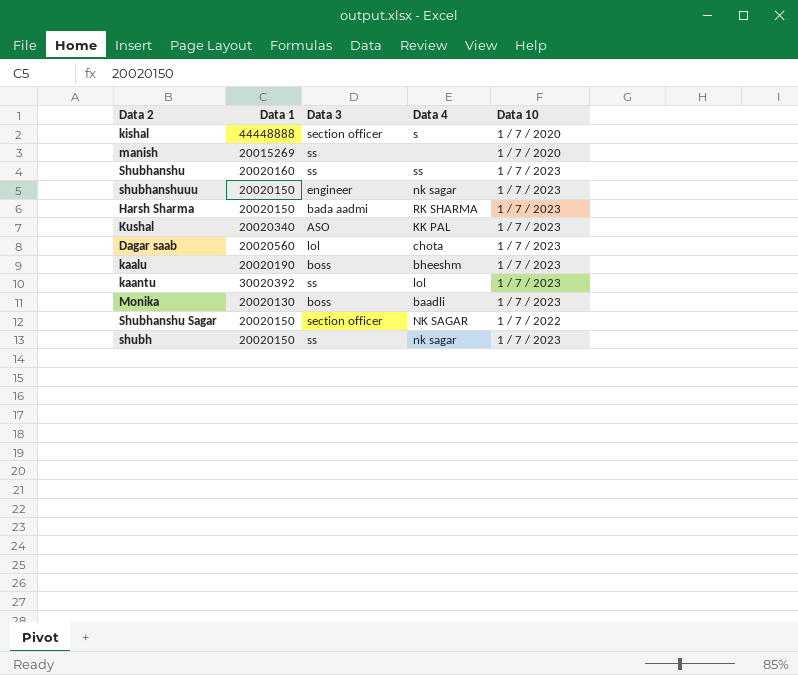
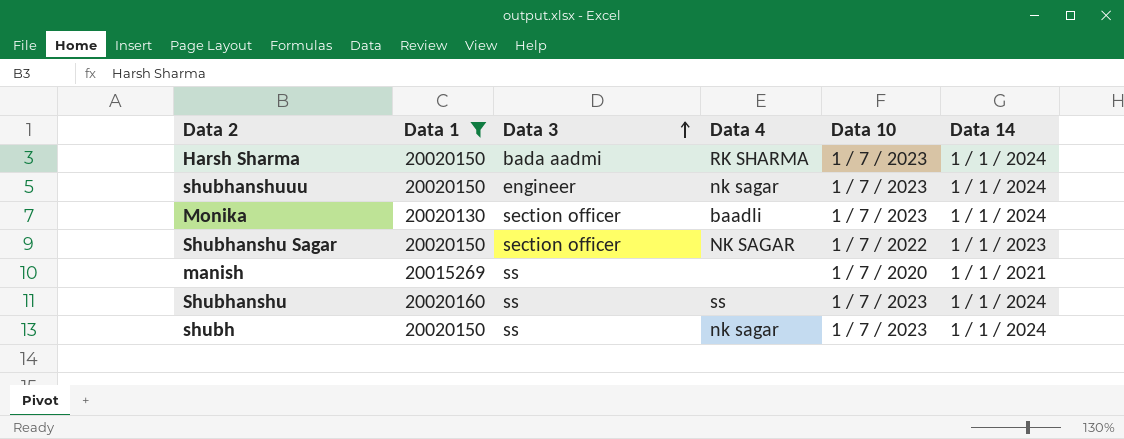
filter: none -> Data 1 <= 20020160
row order: none -> Data 3 ascending
column Data 14 | position: none -> 6
Monika | Data 3: boss -> section officer

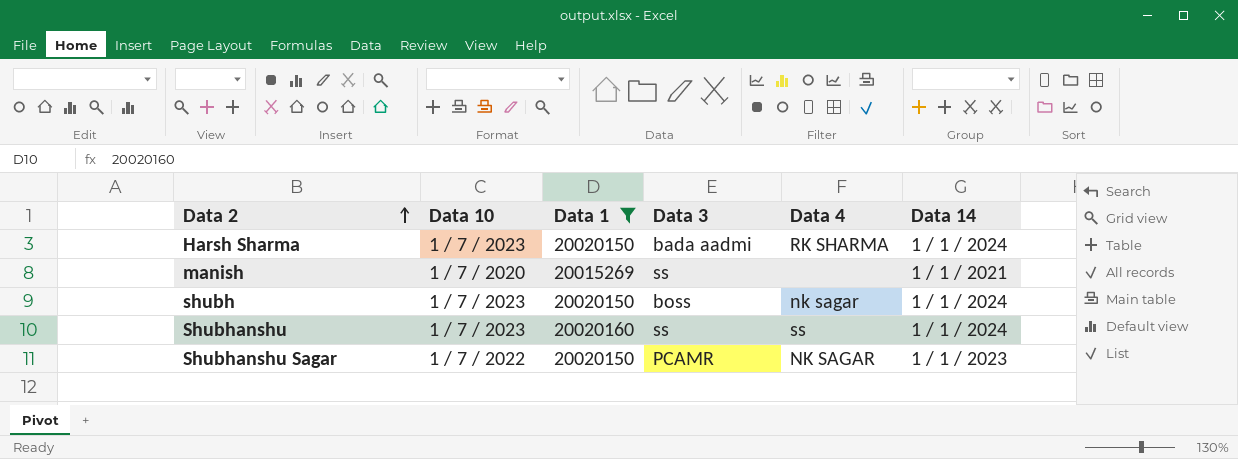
row order: Data 3 ascending -> Data 2 ascending
column Data 10 | position: 5 -> 2
row shubhanshuuu: 20020150 | engineer | nk sagar | 1 / 7 / 2023 | 1 / 1 / 2024 -> none
row Monika: 20020130 | section officer | baadli | 1 / 7 / 2023 | 1 / 1 / 2024 -> none
shubh | Data 3: ss -> boss
Shubhanshu Sagar | Data 3: section officer -> PCAMR

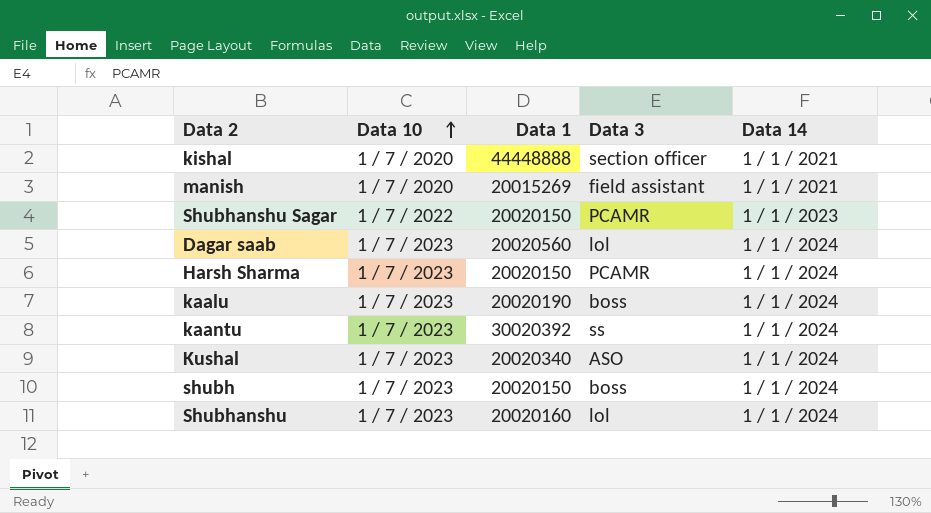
filter: Data 1 <= 20020160 -> none
row order: Data 2 ascending -> Data 10 ascending
column Data 4 | position: 5 -> none
manish | Data 3: ss -> field assistant
Harsh Sharma | Data 3: bada aadmi -> PCAMR
Shubhanshu | Data 3: ss -> lol

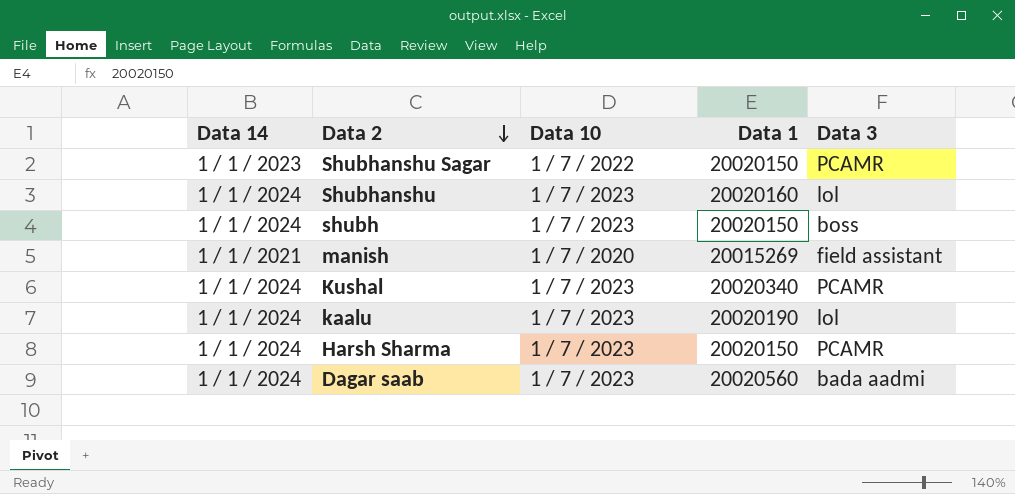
row order: Data 10 ascending -> Data 2 descending
column Data 14 | position: 5 -> 1
row kishal: 1 / 7 / 2020 | 44448888 | section officer | 1 / 1 / 2021 -> none
row kaantu: 1 / 7 / 2023 | 30020392 | ss | 1 / 1 / 2024 -> none
Kushal | Data 3: ASO -> PCAMR
kaalu | Data 3: boss -> lol
Dagar saab | Data 3: lol -> bada aadmi

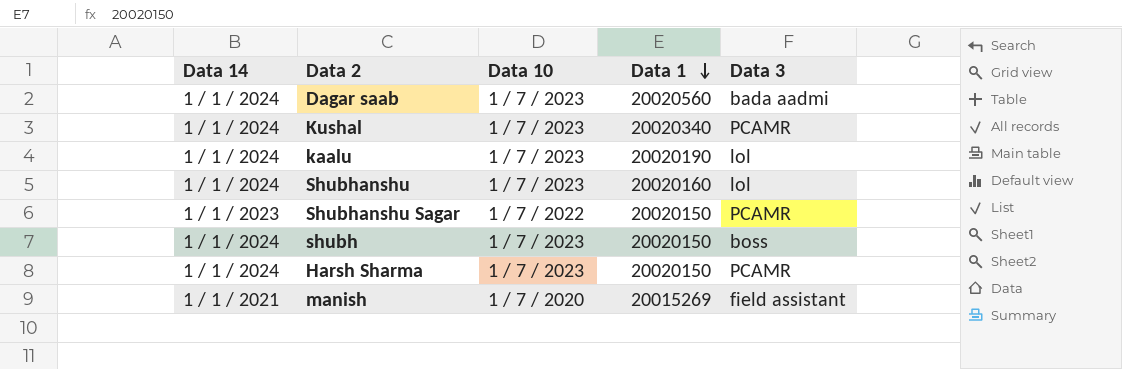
row order: Data 2 descending -> Data 1 descending

